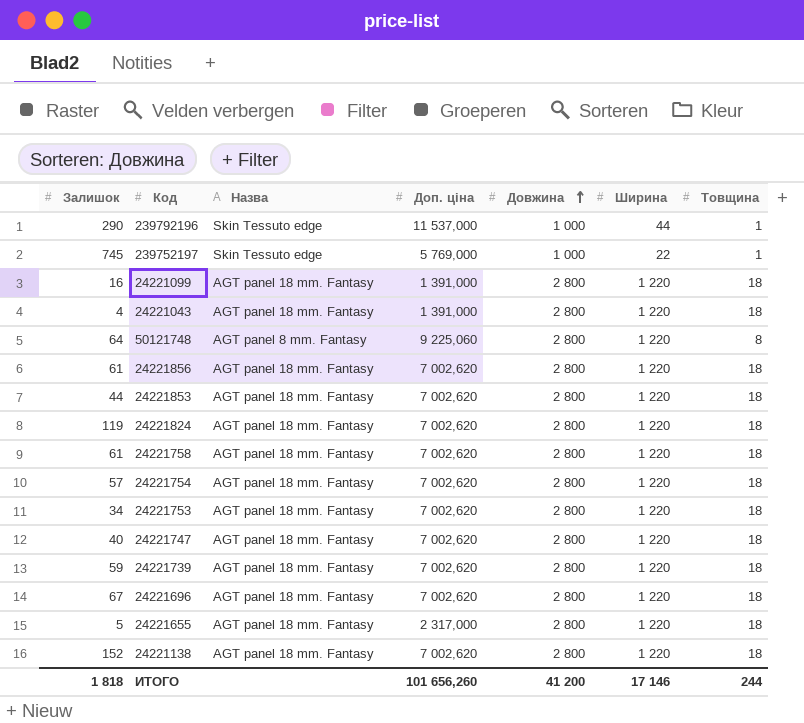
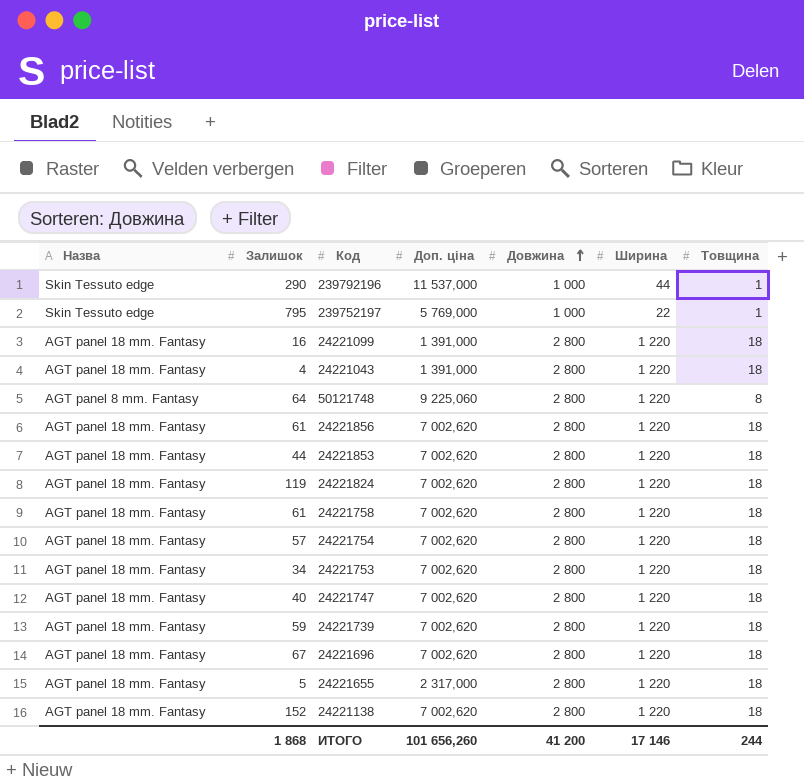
column Назва | position: 3 -> 1
239752197 | Залишок: 745 -> 795
ИТОГО | Залишок: 1 818 -> 1 868

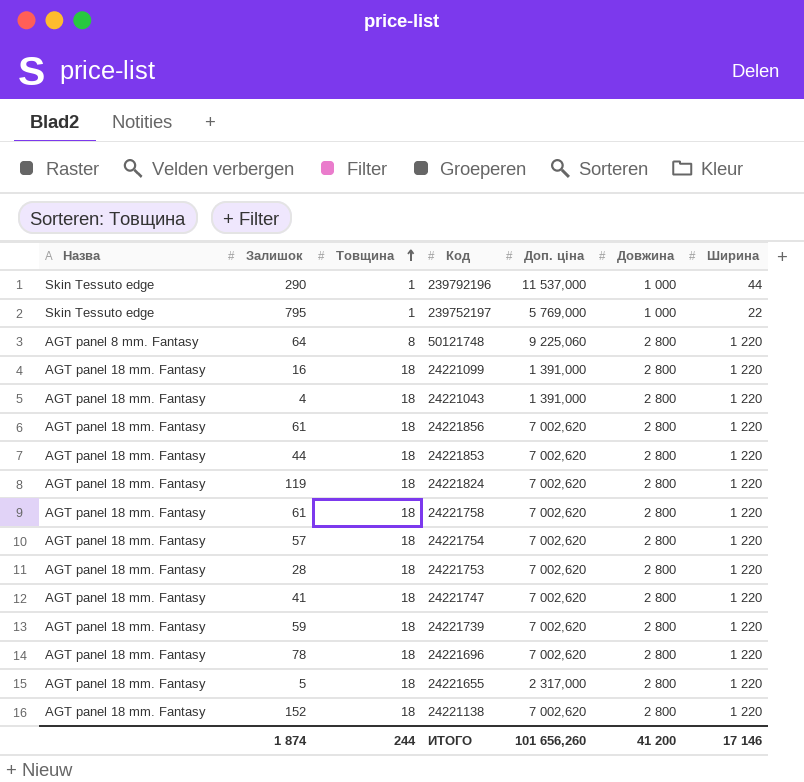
row order: Довжина ascending -> Товщина ascending
column Товщина | position: 7 -> 3
24221753 | Залишок: 34 -> 28
24221747 | Залишок: 40 -> 41
24221696 | Залишок: 67 -> 78
ИТОГО | Залишок: 1 868 -> 1 874

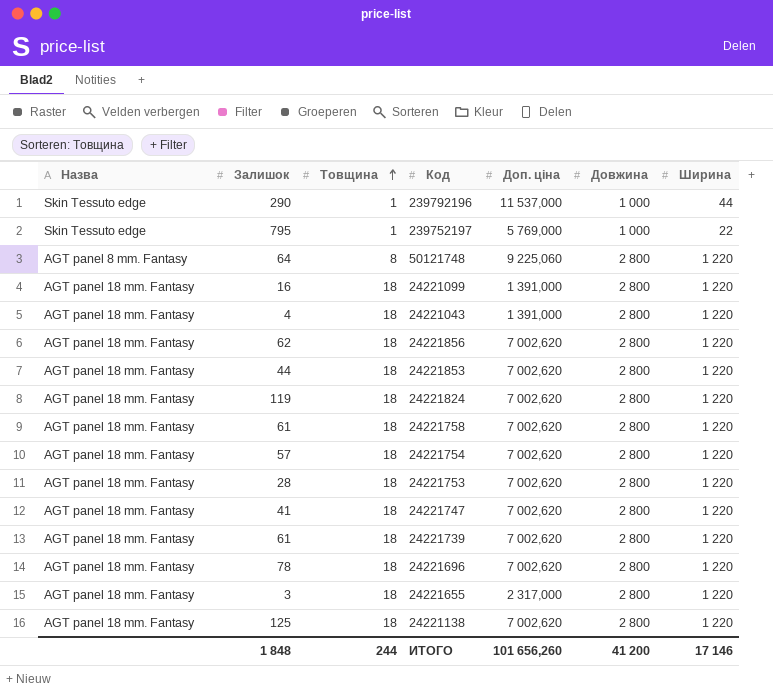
24221856 | Залишок: 61 -> 62
24221739 | Залишок: 59 -> 61
24221655 | Залишок: 5 -> 3
24221138 | Залишок: 152 -> 125
ИТОГО | Залишок: 1 874 -> 1 848

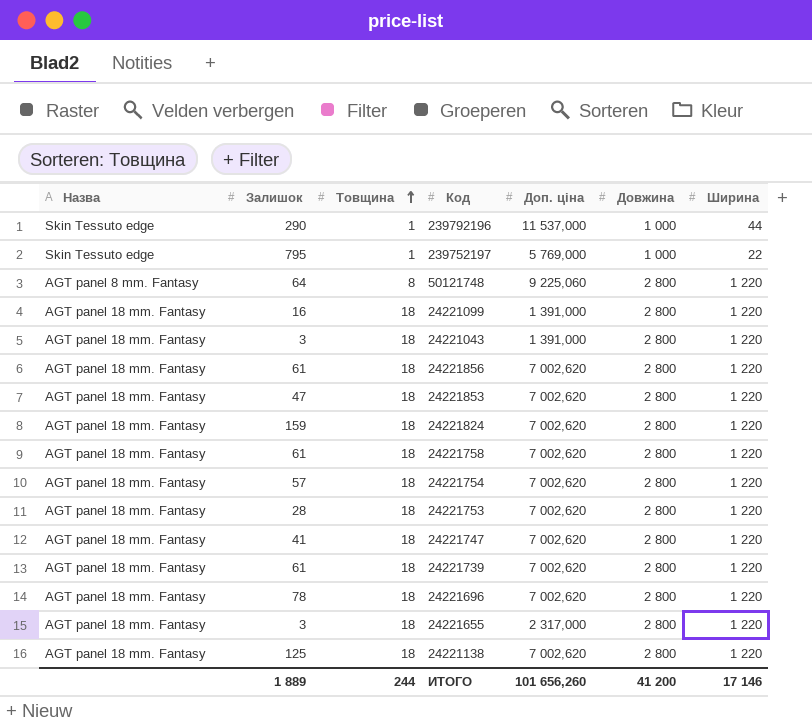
24221043 | Залишок: 4 -> 3
24221856 | Залишок: 62 -> 61
24221853 | Залишок: 44 -> 47
24221824 | Залишок: 119 -> 159
ИТОГО | Залишок: 1 848 -> 1 889

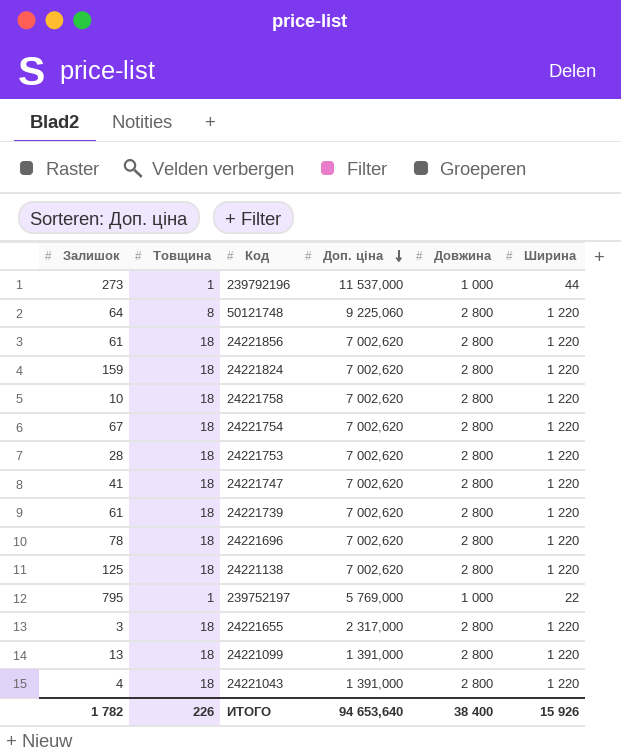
row order: Товщина ascending -> Доп. ціна descending
column Назва | position: 1 -> none
row 24221853: AGT panel 18 mm. Fantasy | 47 | 18 | 7 002,620 | 2 800 | 1 220 -> none
239792196 | Залишок: 290 -> 273
24221758 | Залишок: 61 -> 10
24221754 | Залишок: 57 -> 67
24221099 | Залишок: 16 -> 13
24221043 | Залишок: 3 -> 4
ИТОГО | Залишок: 1 889 -> 1 782
ИТОГО | Товщина: 244 -> 226
ИТОГО | Доп. ціна: 101 656,260 -> 94 653,640
ИТОГО | Довжина: 41 200 -> 38 400
ИТОГО | Ширина: 17 146 -> 15 926

